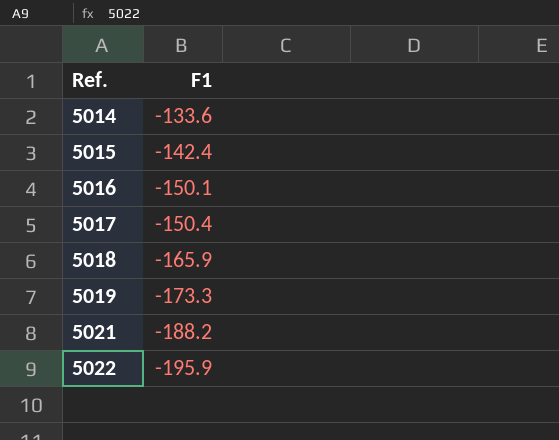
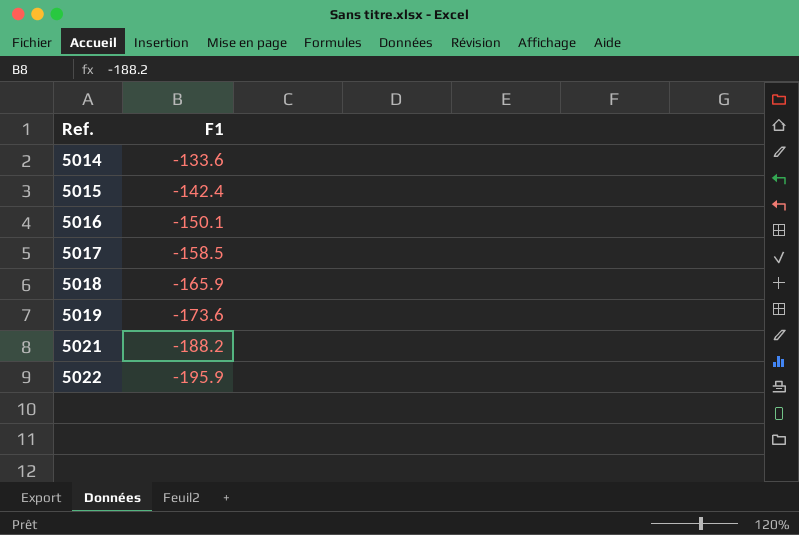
5017 | F1: -150.4 -> -158.5
5019 | F1: -173.3 -> -173.6

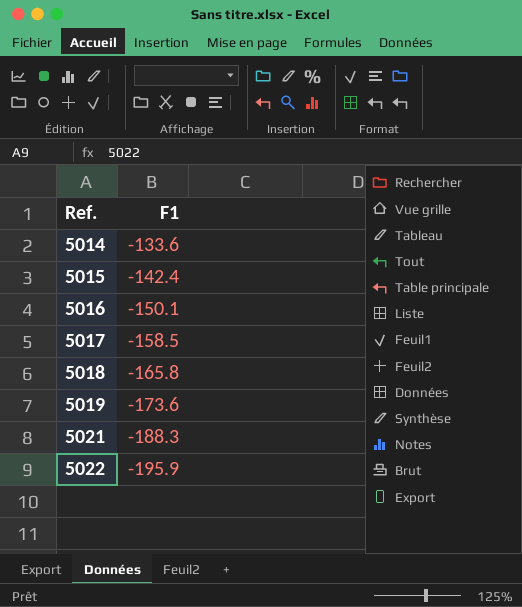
5018 | F1: -165.9 -> -165.8
5021 | F1: -188.2 -> -188.3

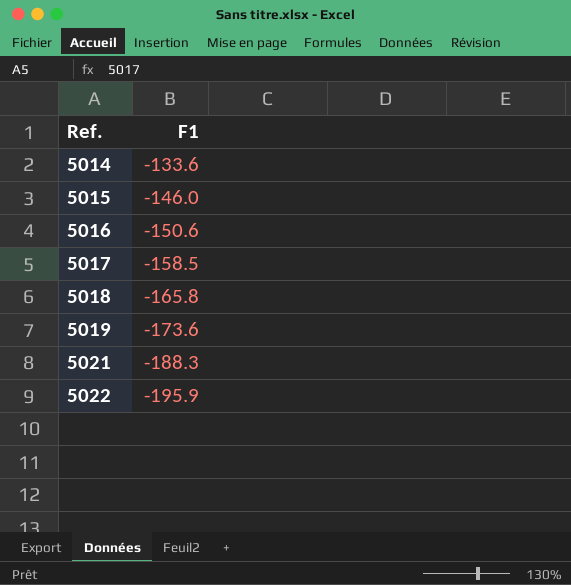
5015 | F1: -142.4 -> -146.0
5016 | F1: -150.1 -> -150.6

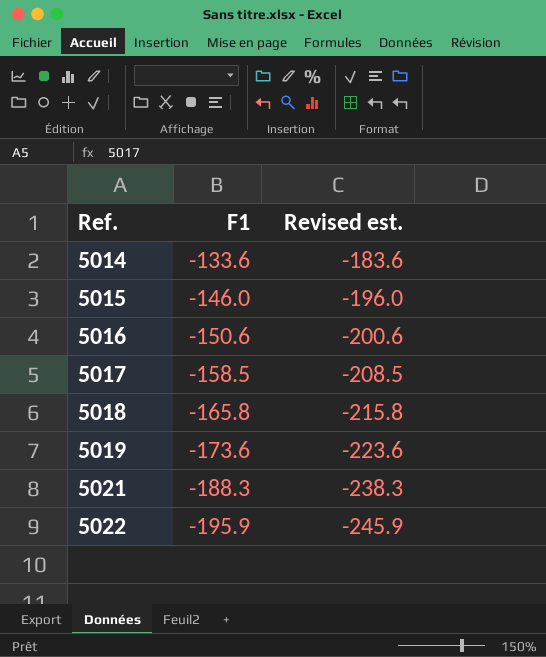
column Revised est. | formula: none -> [F1] - 50

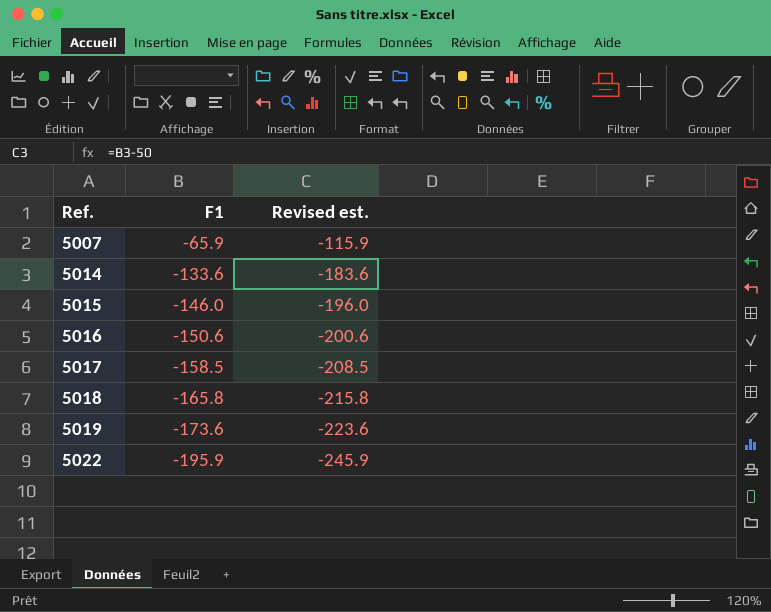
row 5021: -188.3 | -238.3 -> none
row 5007: none -> -65.9 | -115.9

